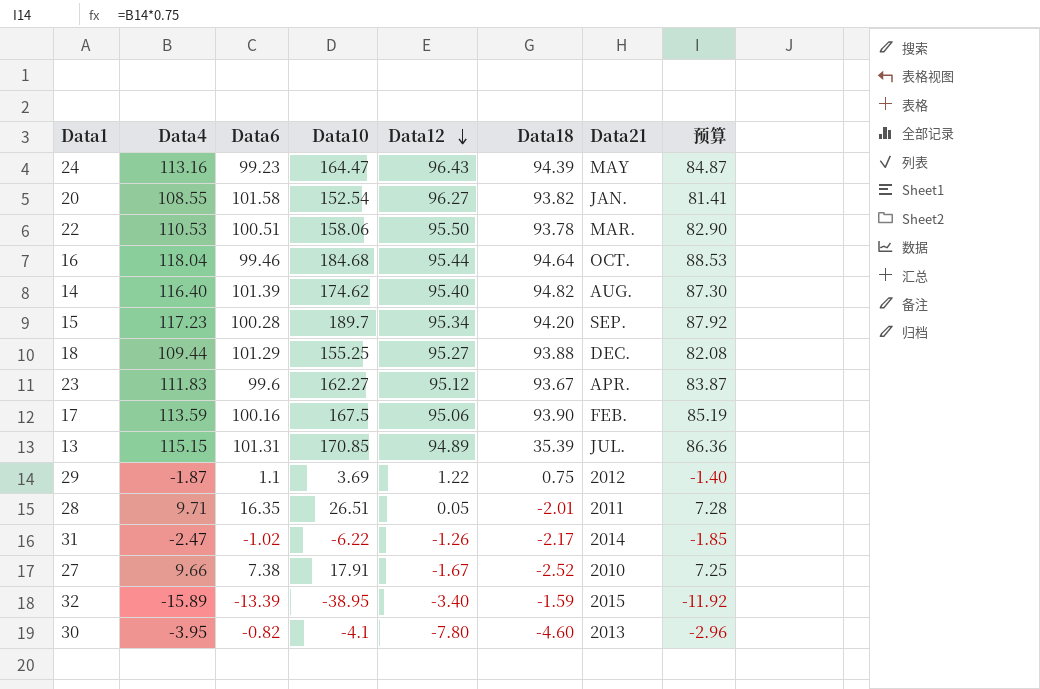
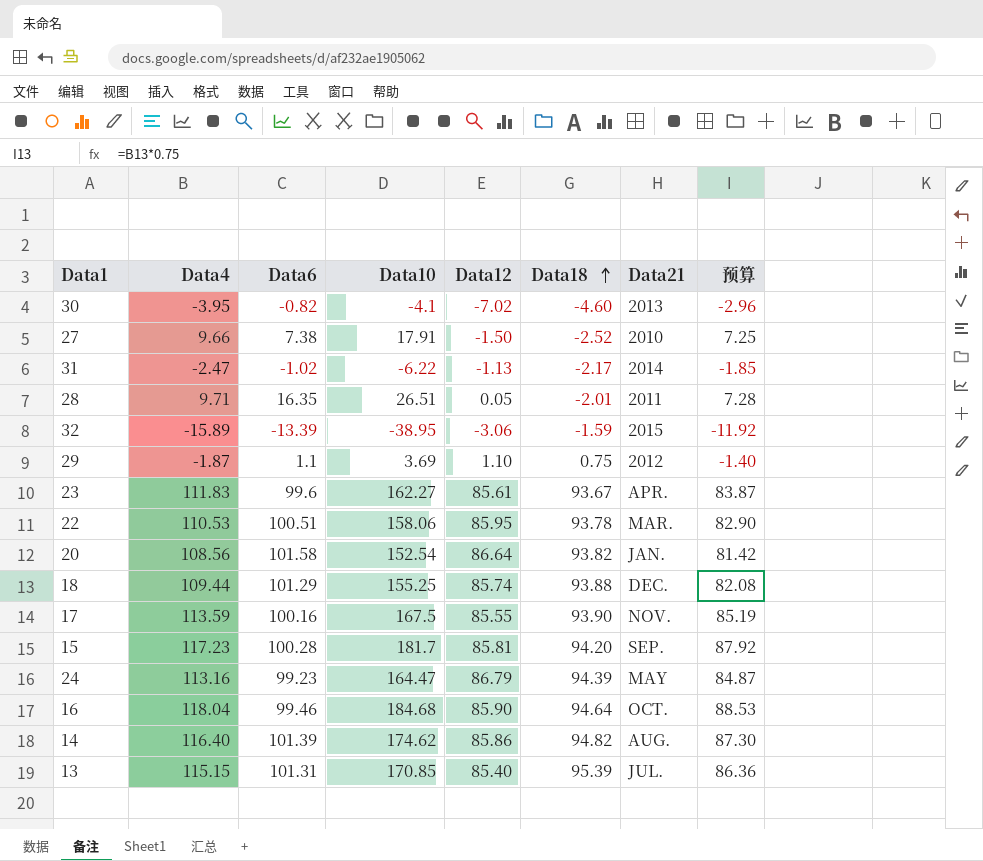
row order: Data12 descending -> Data18 ascending
30 | Data12: -7.80 -> -7.02
27 | Data12: -1.67 -> -1.50
31 | Data12: -1.26 -> -1.13
32 | Data12: -3.40 -> -3.06
29 | Data12: 1.22 -> 1.10
23 | Data12: 95.12 -> 85.61
22 | Data12: 95.50 -> 85.95
20 | Data4: 108.55 -> 108.56
20 | Data12: 96.27 -> 86.64
20 | 预算: 81.41 -> 81.42
18 | Data12: 95.27 -> 85.74
17 | Data12: 95.06 -> 85.55
17 | Data21: FEB. -> NOV.
15 | Data10: 189.7 -> 181.7
15 | Data12: 95.34 -> 85.81
24 | Data12: 96.43 -> 86.79
16 | Data12: 95.44 -> 85.90
14 | Data12: 95.40 -> 85.86
13 | Data12: 94.89 -> 85.40
13 | Data18: 35.39 -> 95.39

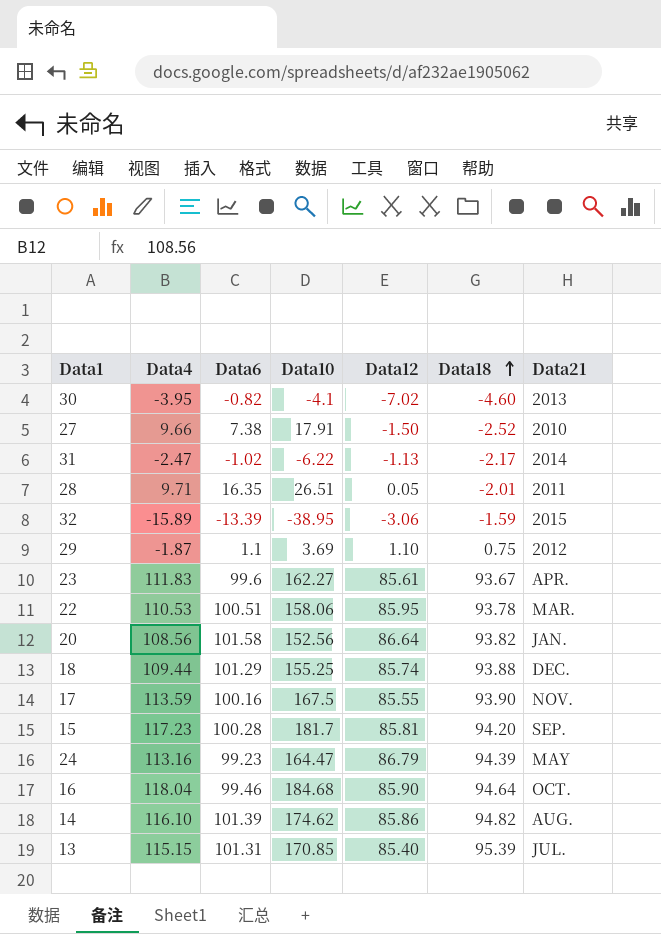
column 预算 | formula: [Data4] * 0.75 -> none
20 | Data10: 152.54 -> 152.56
14 | Data4: 116.40 -> 116.10

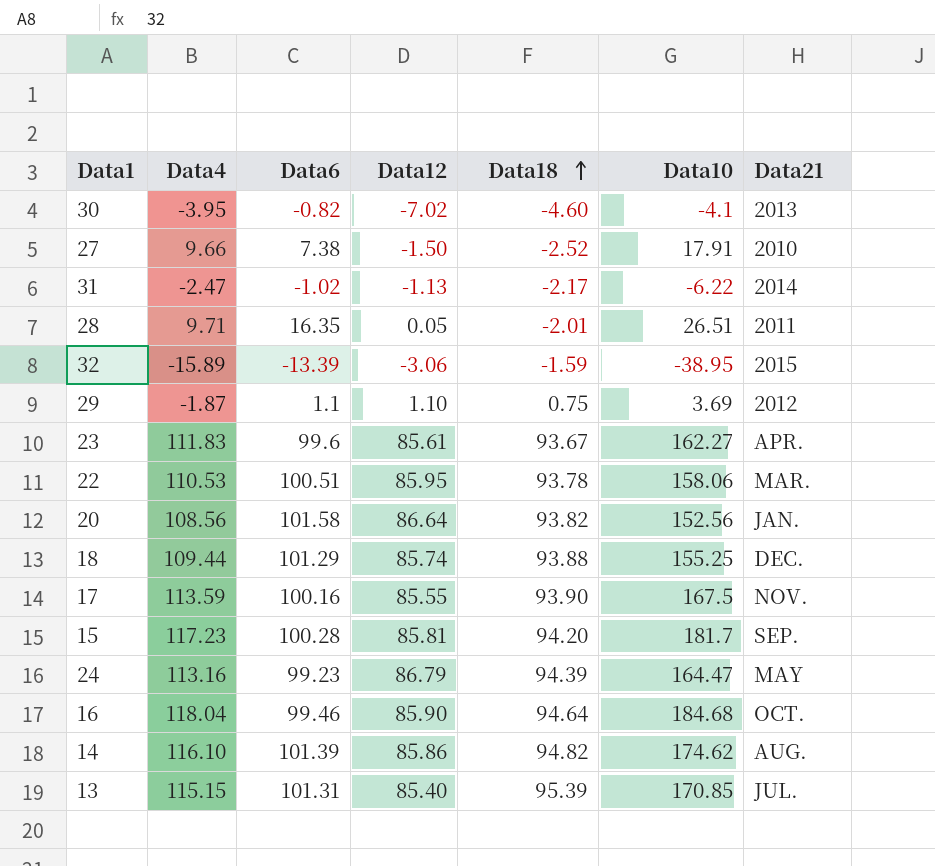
column Data10 | position: 4 -> 6

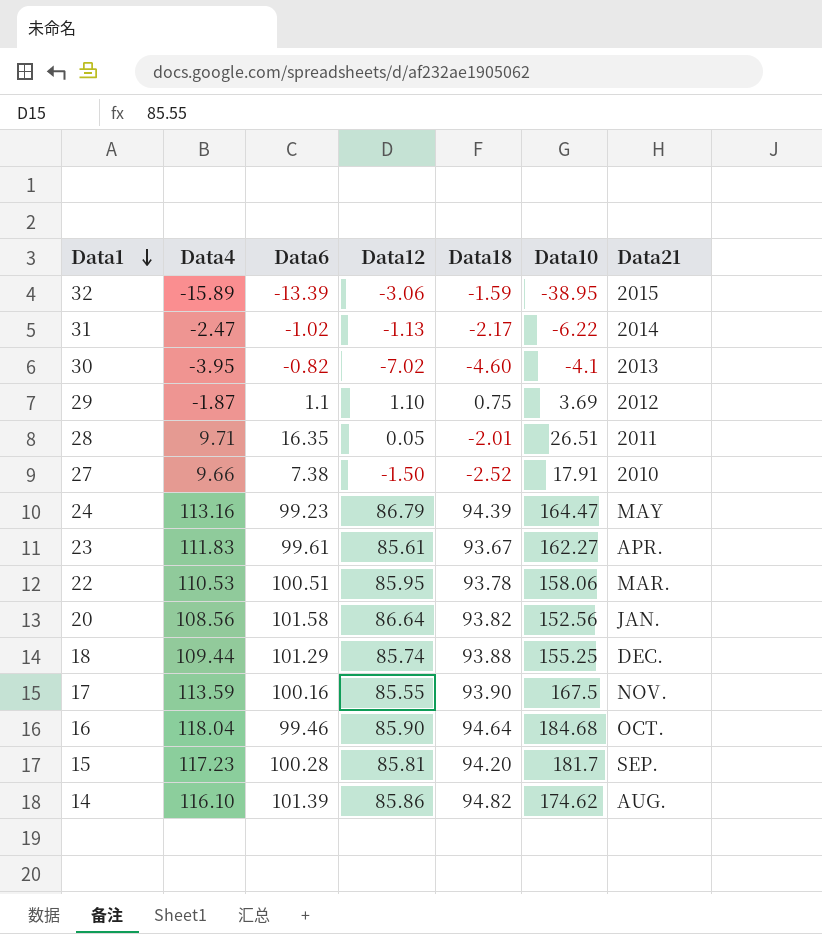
row order: Data18 ascending -> Data1 descending
row 13: 115.15 | 101.31 | 85.40 | 95.39 | 170.85 | JUL. -> none
23 | Data6: 99.6 -> 99.61

